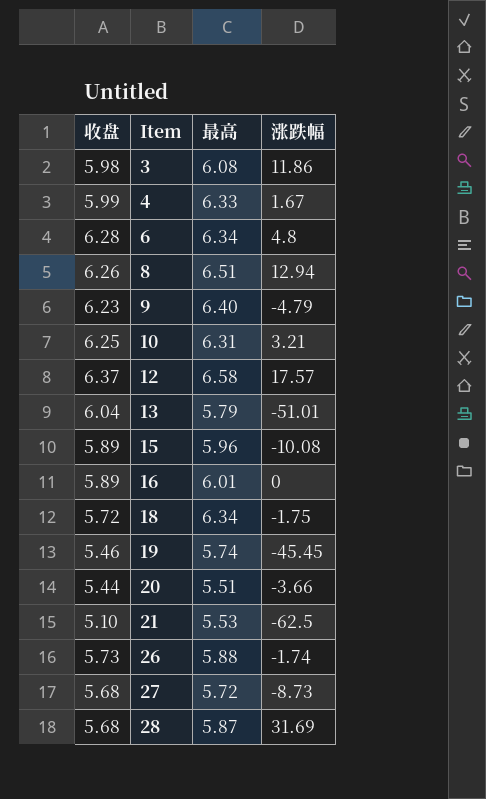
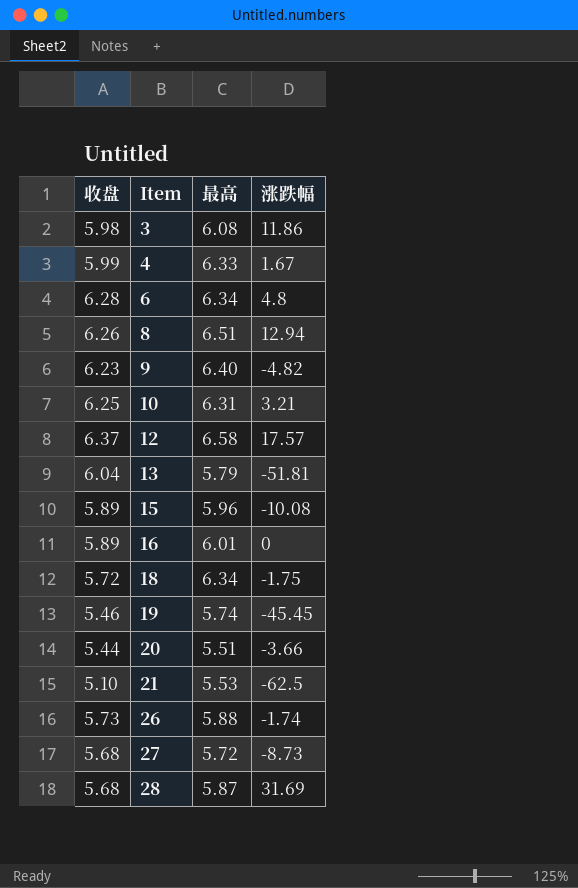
9 | 涨跌幅: -4.79 -> -4.82
13 | 涨跌幅: -51.01 -> -51.81

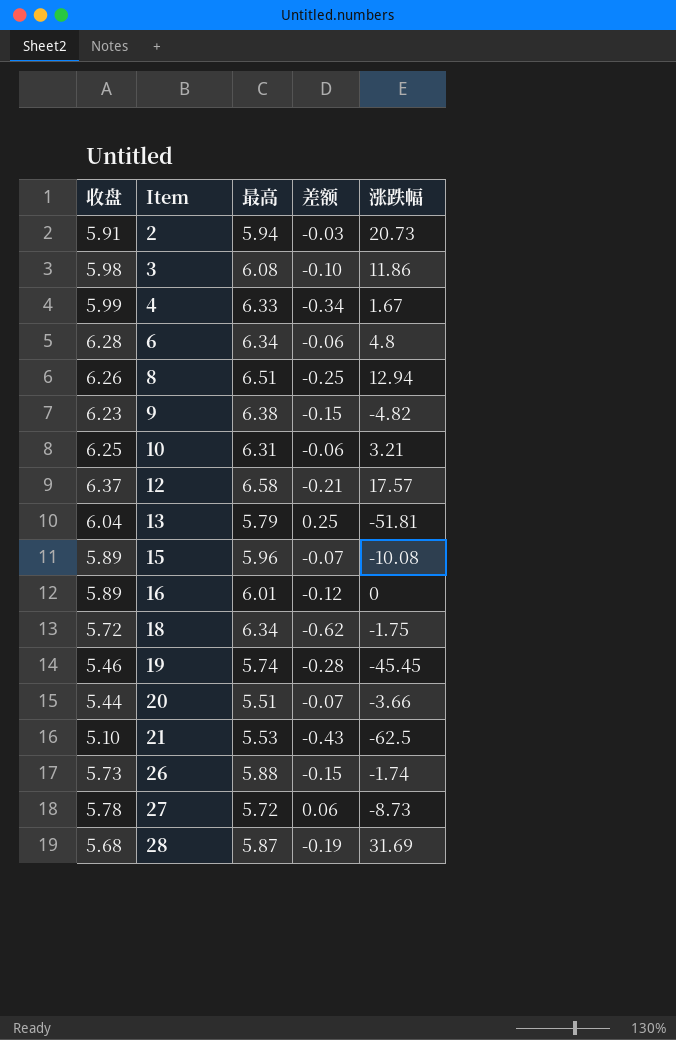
column 差额 | formula: none -> [收盘] - [最高]
row 2: none -> 5.91 | 5.94 | -0.03 | 20.73
9 | 最高: 6.40 -> 6.38
27 | 收盘: 5.68 -> 5.78

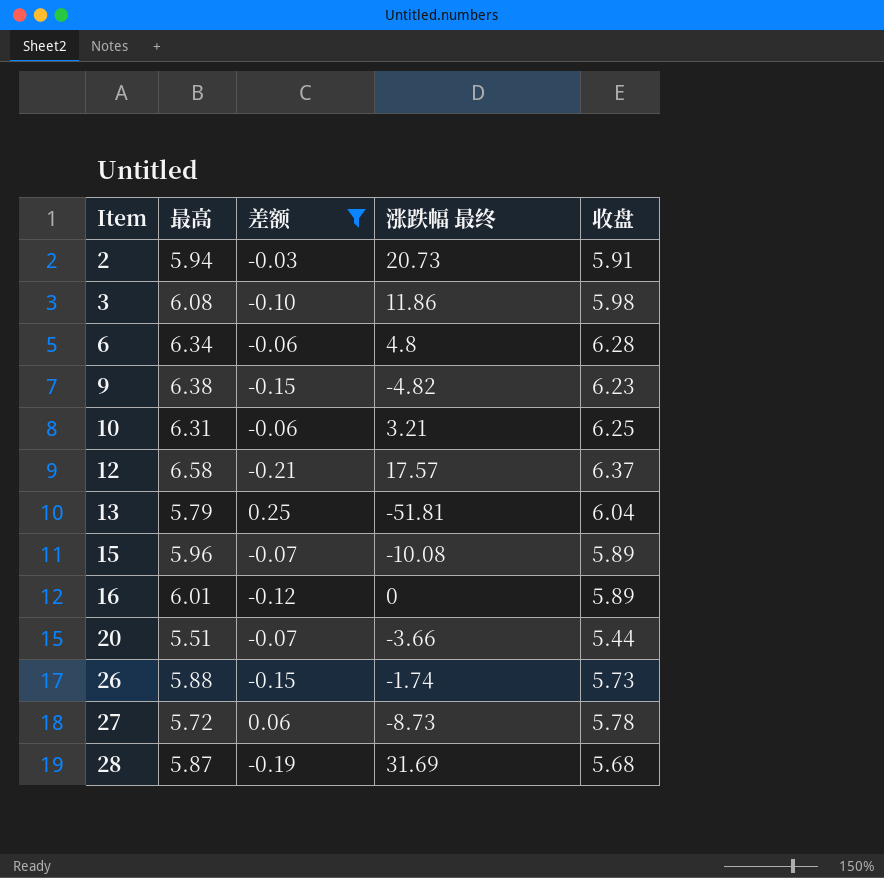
filter: none -> 差额 >= -0.21
column name: 涨跌幅 -> 涨跌幅 最终
column 收盘 | position: 1 -> 5

